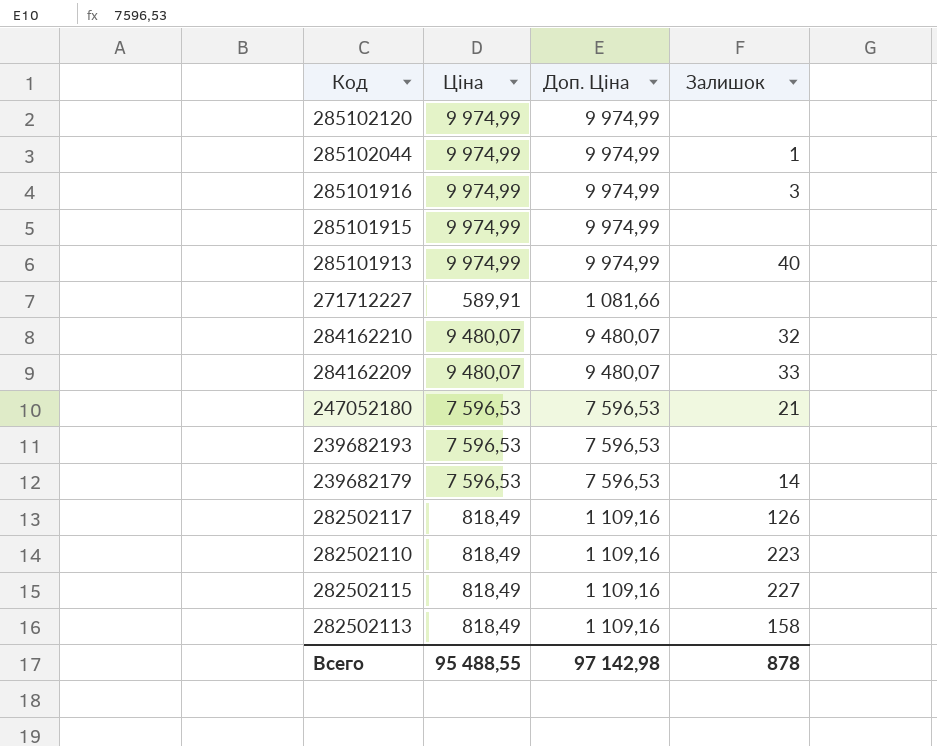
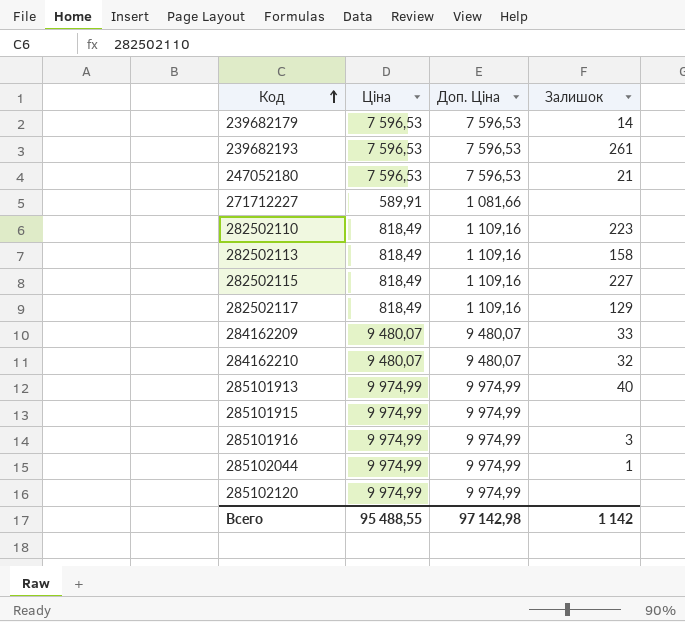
row order: none -> Код ascending
239682193 | Залишок: none -> 261
282502117 | Залишок: 126 -> 129
Всего | Залишок: 878 -> 1 142

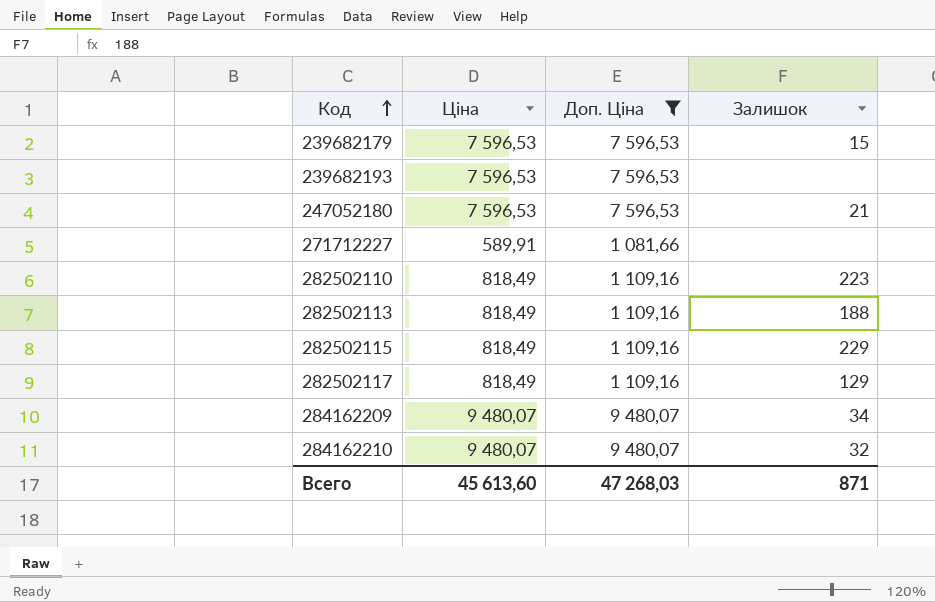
filter: none -> Доп. Ціна != 9 974,99
239682179 | Залишок: 14 -> 15
239682193 | Залишок: 261 -> none
282502113 | Залишок: 158 -> 188
282502115 | Залишок: 227 -> 229
284162209 | Залишок: 33 -> 34
Всего | Ціна: 95 488,55 -> 45 613,60
Всего | Доп. Ціна: 97 142,98 -> 47 268,03
Всего | Залишок: 1 142 -> 871

